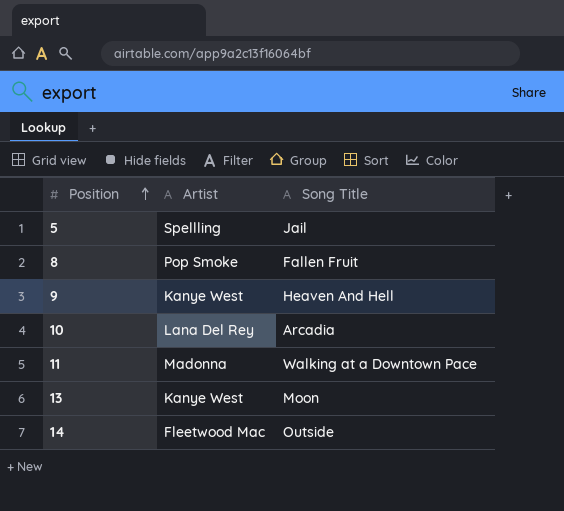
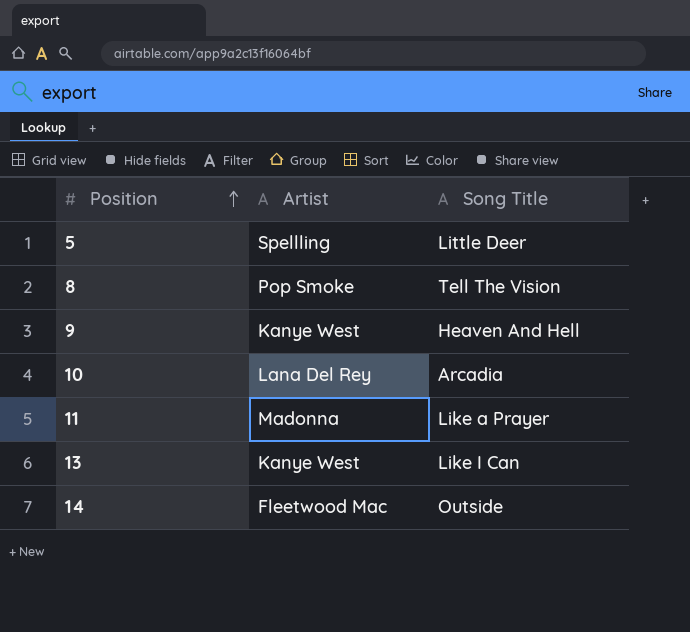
5 | Song Title: Jail -> Little Deer
8 | Song Title: Fallen Fruit -> Tell The Vision
11 | Song Title: Walking at a Downtown Pace -> Like a Prayer
13 | Song Title: Moon -> Like I Can

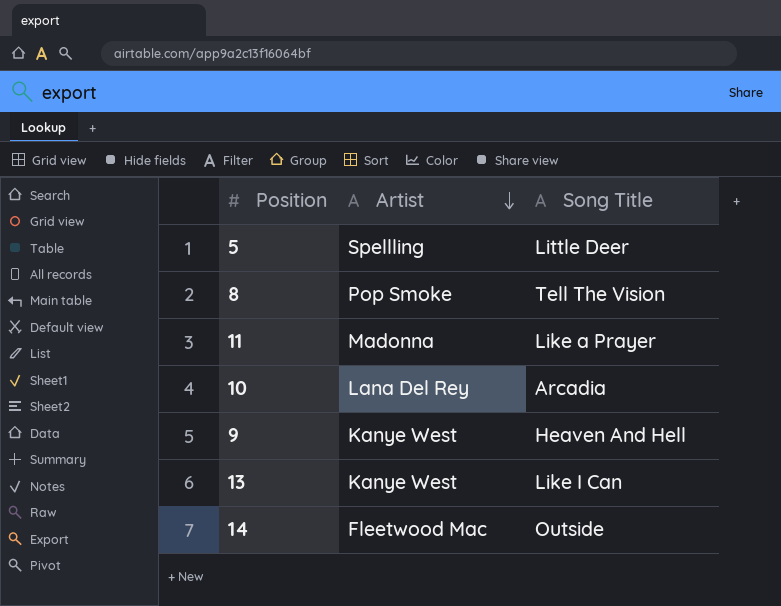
row order: Position ascending -> Artist descending

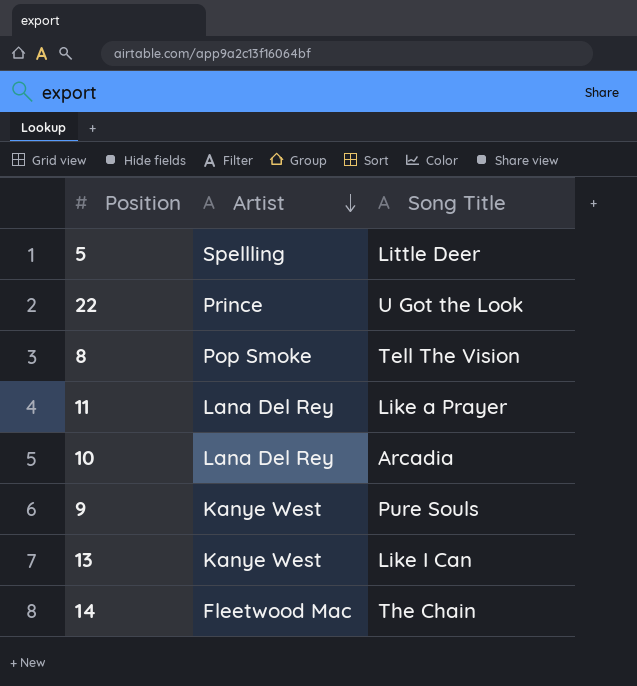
row 22: none -> Prince | U Got the Look
11 | Artist: Madonna -> Lana Del Rey
9 | Song Title: Heaven And Hell -> Pure Souls
14 | Song Title: Outside -> The Chain

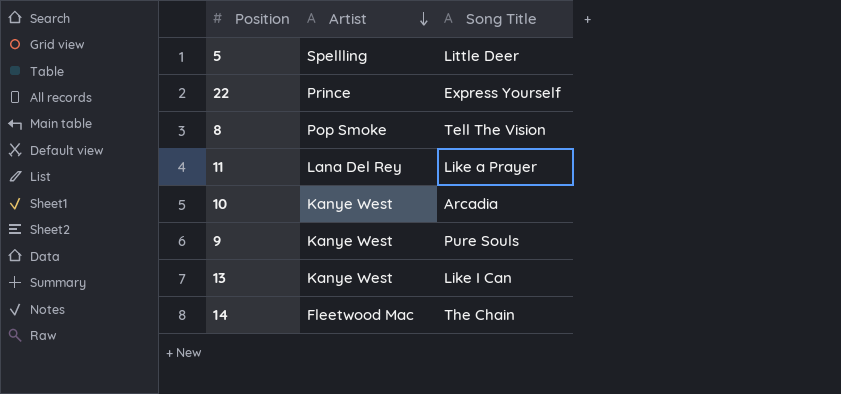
22 | Song Title: U Got the Look -> Express Yourself
10 | Artist: Lana Del Rey -> Kanye West

